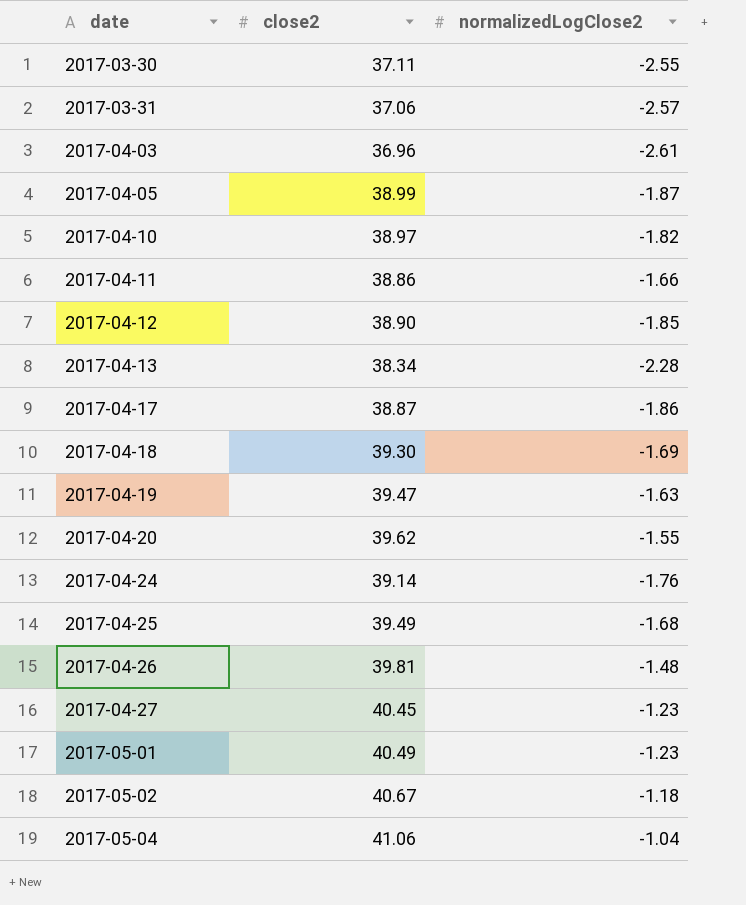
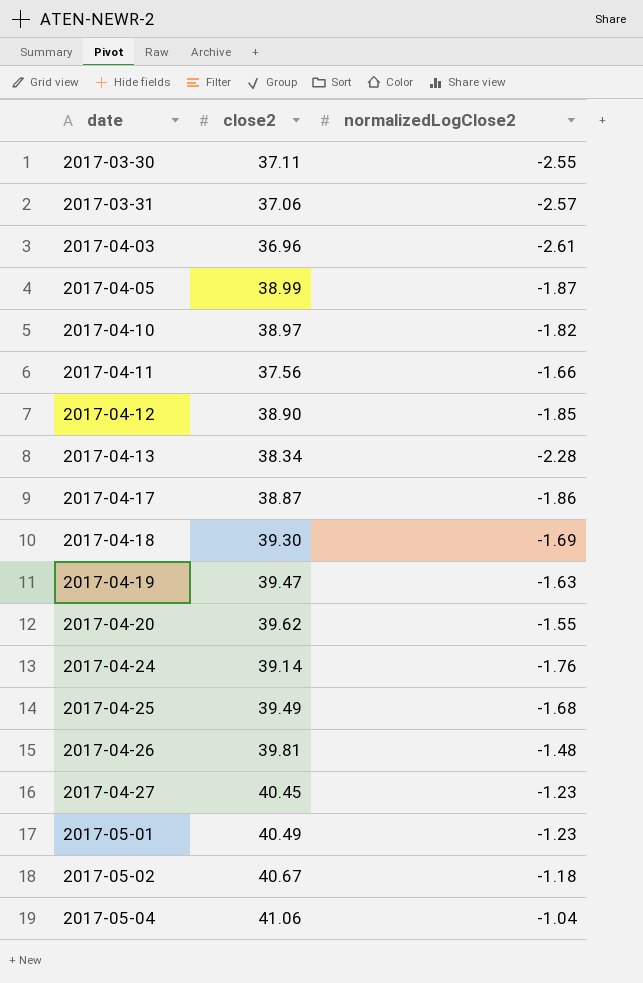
2017-04-11 | close2: 38.86 -> 37.56

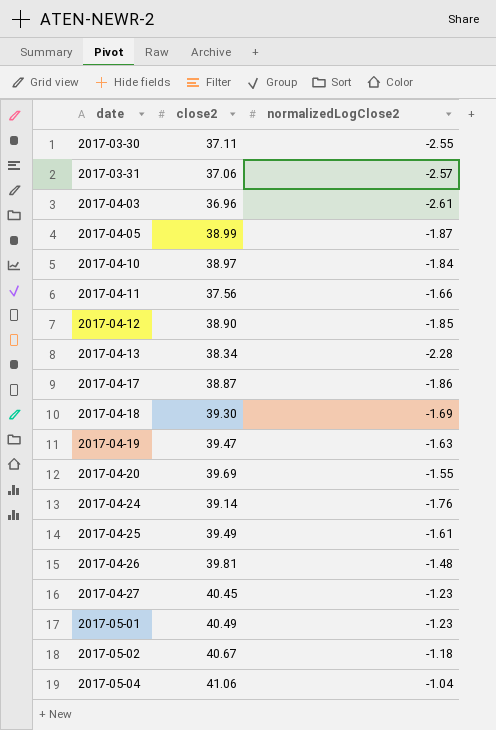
2017-04-10 | normalizedLogClose2: -1.82 -> -1.84
2017-04-20 | close2: 39.62 -> 39.69
2017-04-25 | normalizedLogClose2: -1.68 -> -1.61

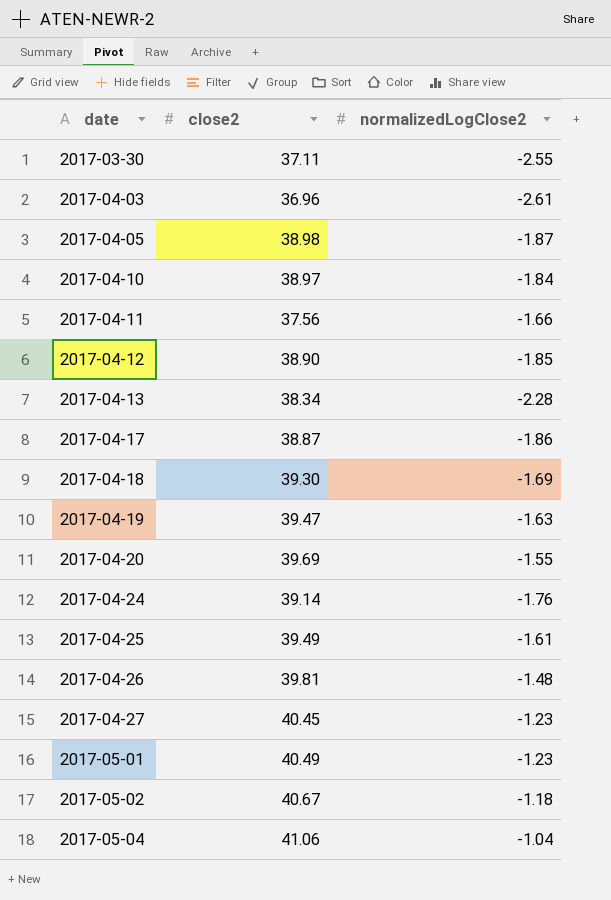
row 2017-03-31: 37.06 | -2.57 -> none
2017-04-05 | close2: 38.99 -> 38.98

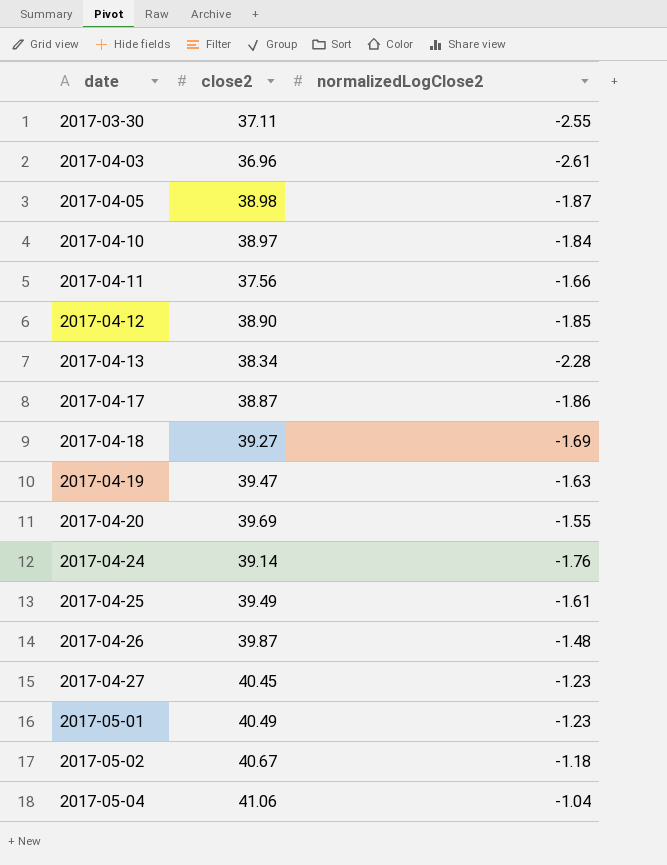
2017-04-18 | close2: 39.30 -> 39.27
2017-04-26 | close2: 39.81 -> 39.87

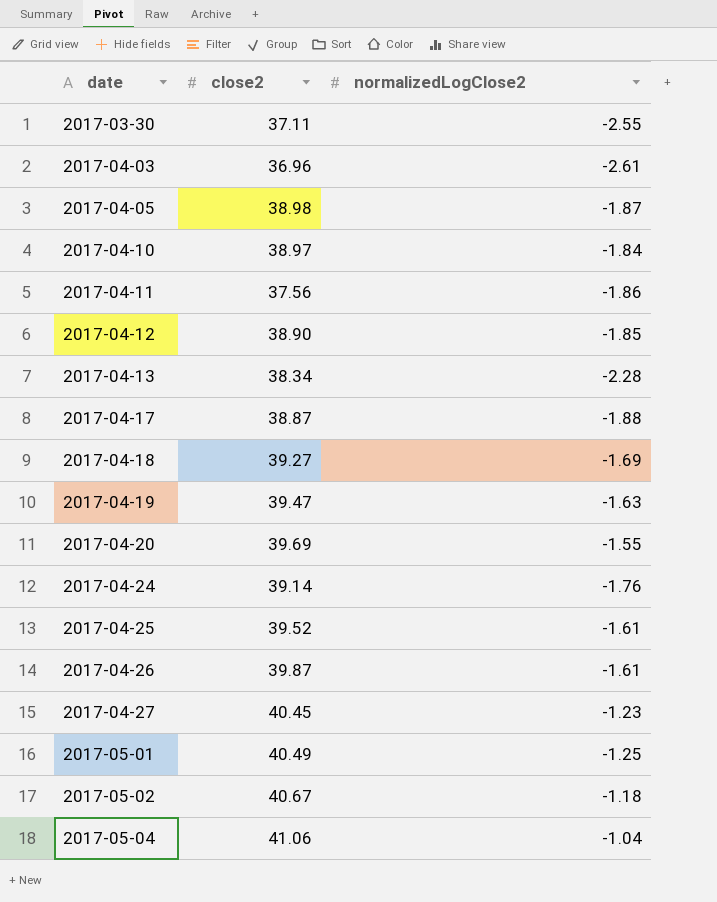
2017-04-11 | normalizedLogClose2: -1.66 -> -1.86
2017-04-17 | normalizedLogClose2: -1.86 -> -1.88
2017-04-25 | close2: 39.49 -> 39.52
2017-04-26 | normalizedLogClose2: -1.48 -> -1.61
2017-05-01 | normalizedLogClose2: -1.23 -> -1.25

